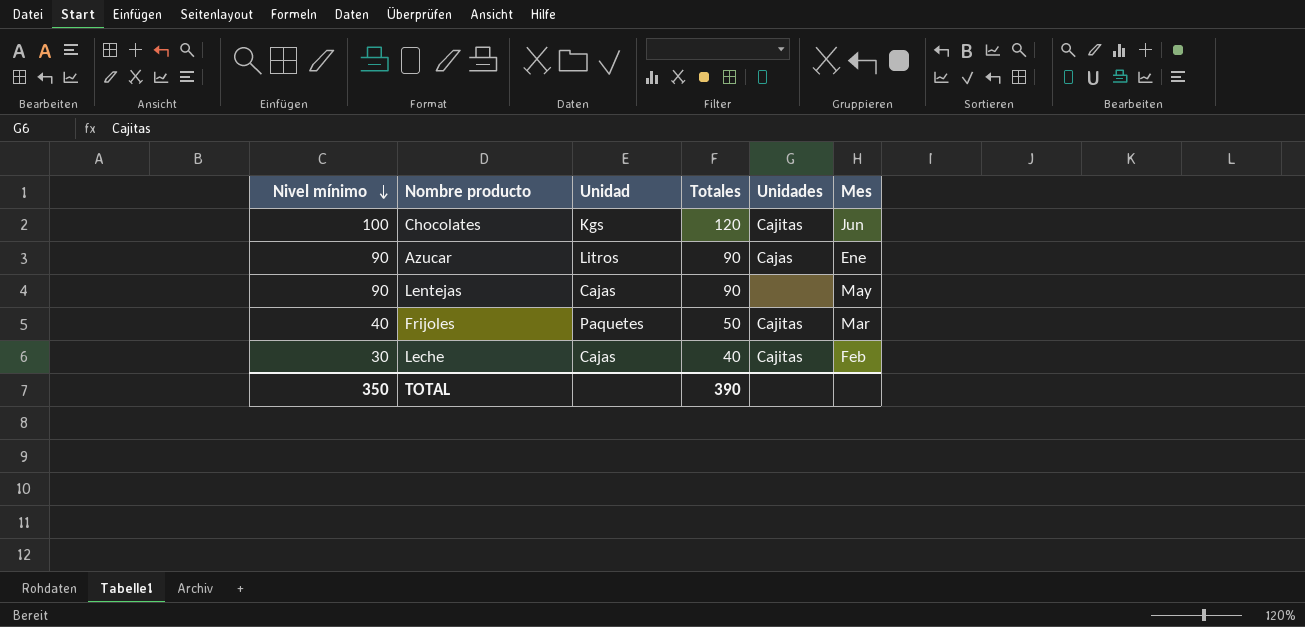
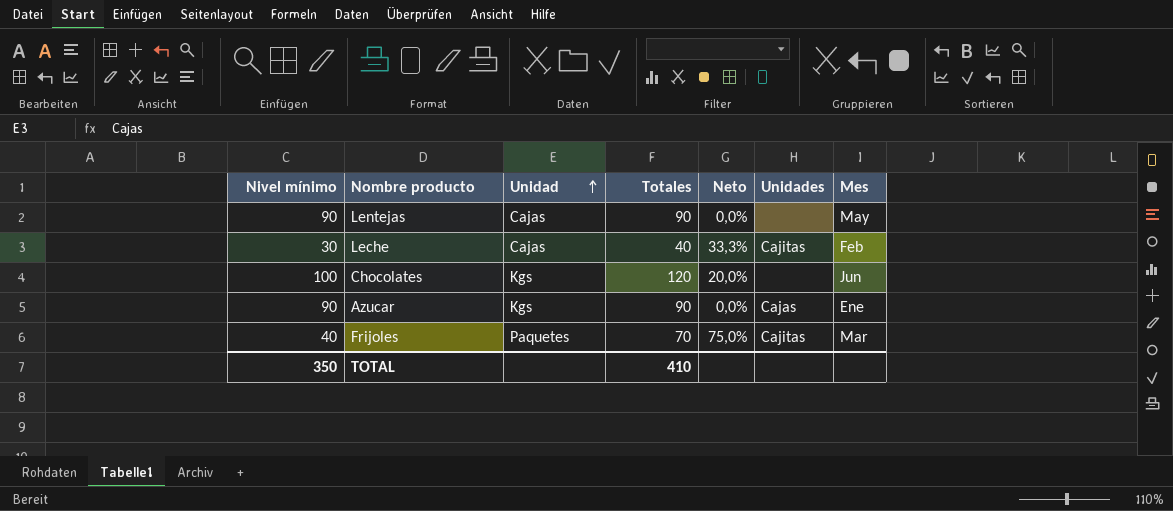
row order: Nivel mínimo descending -> Unidad ascending
column Neto | formula: none -> ([Totales] - [Nivel mínimo]) / [Nivel mínimo]
Chocolates | Unidades: Cajitas -> none
Azucar | Unidad: Litros -> Kgs
Frijoles | Totales: 50 -> 70
TOTAL | Totales: 390 -> 410

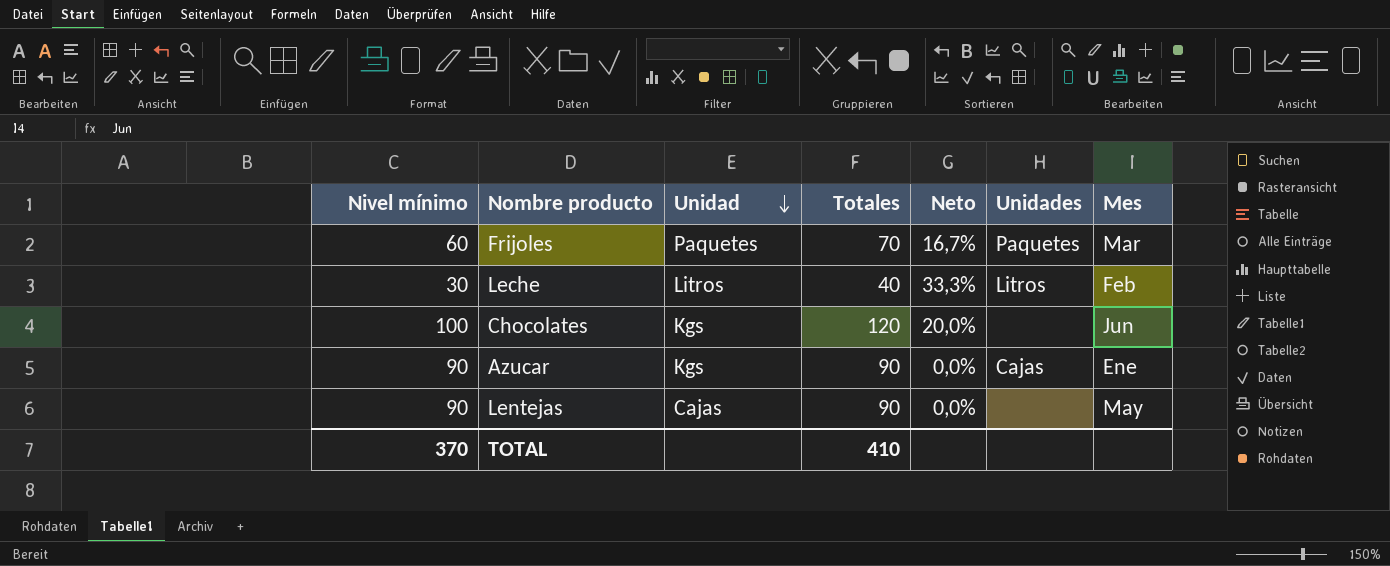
row order: Unidad ascending -> Unidad descending
Frijoles | Nivel mínimo: 40 -> 60
Frijoles | Neto: 75,0% -> 16,7%
Frijoles | Unidades: Cajitas -> Paquetes
Leche | Unidad: Cajas -> Litros
Leche | Unidades: Cajitas -> Litros
TOTAL | Nivel mínimo: 350 -> 370

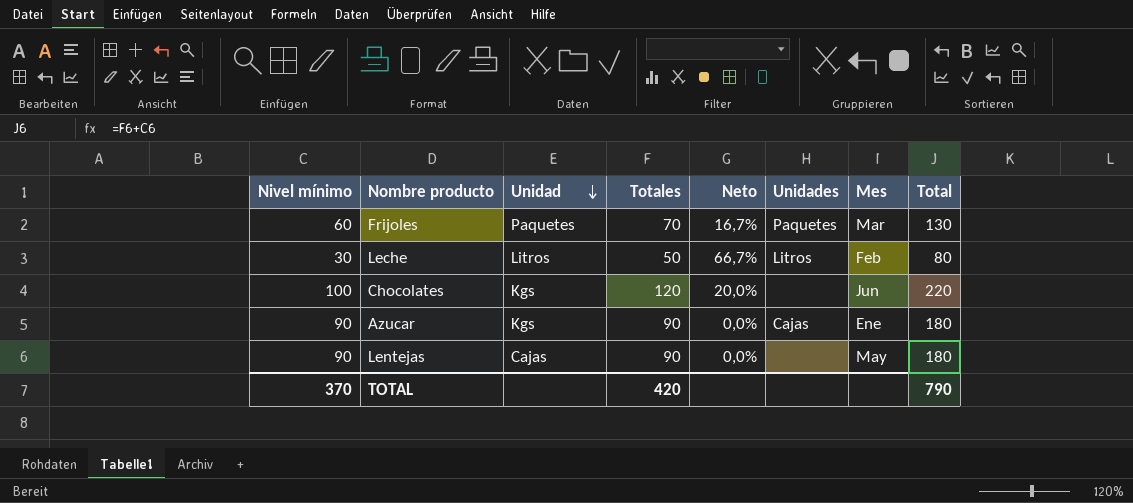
column Total | formula: none -> [Nivel mínimo] + [Totales]
Leche | Totales: 40 -> 50
Leche | Neto: 33,3% -> 66,7%
TOTAL | Totales: 410 -> 420

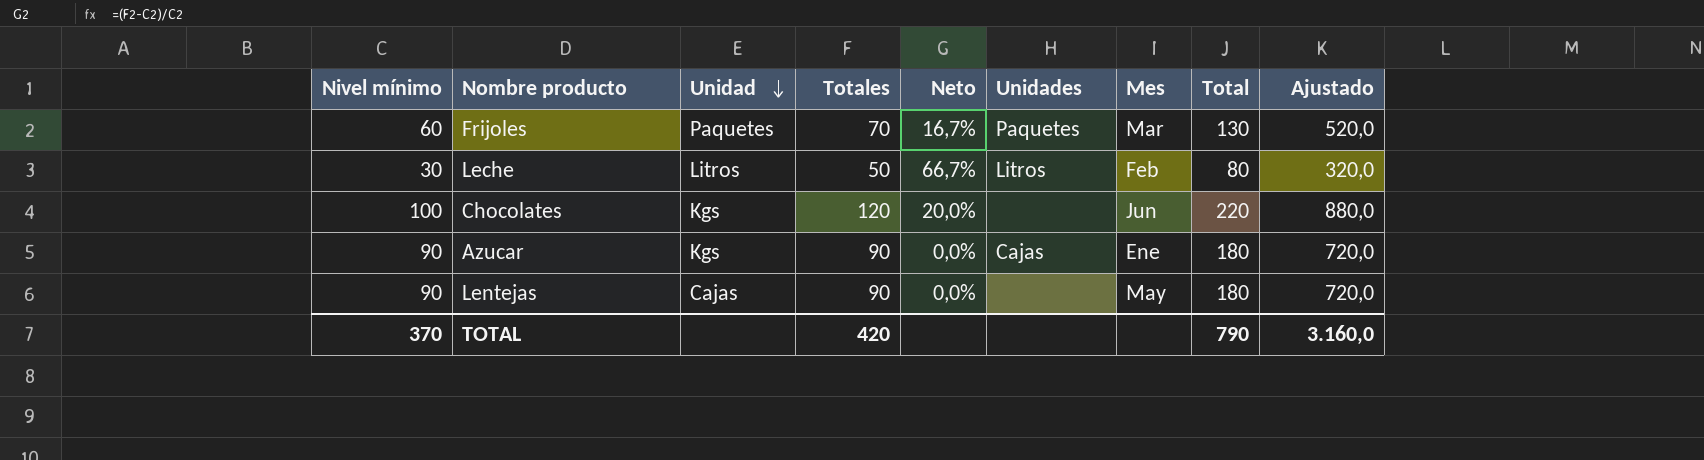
column Ajustado | formula: none -> [Total] * 4

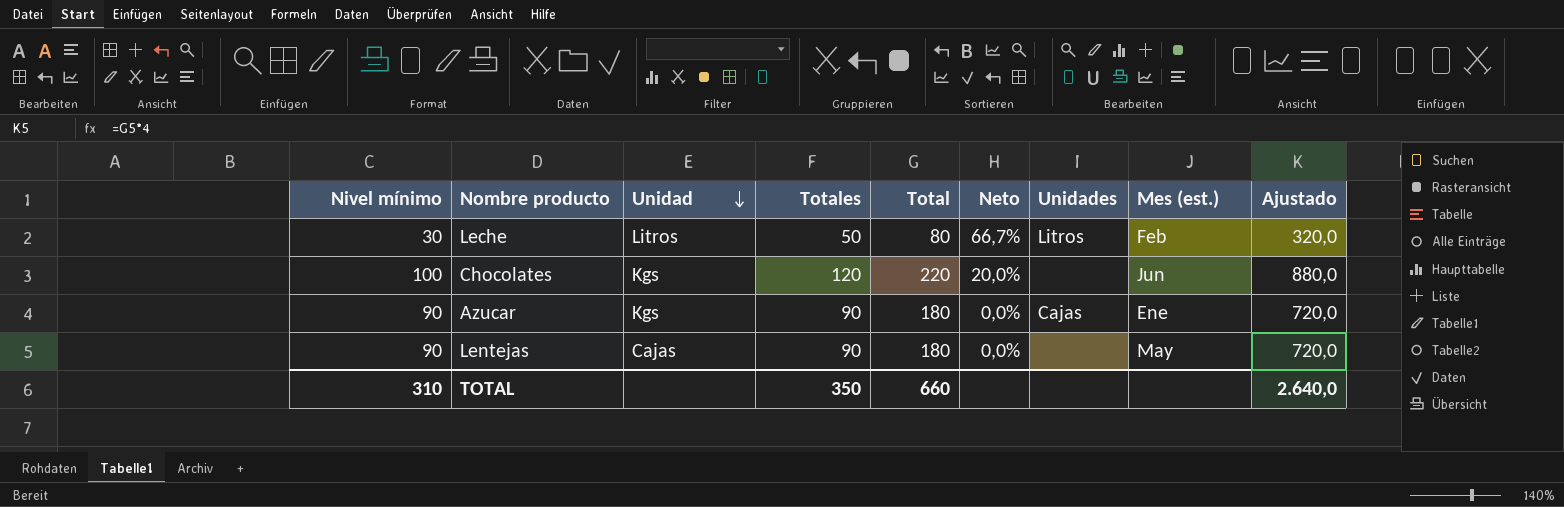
column Total | position: 8 -> 5
column name: Mes -> Mes (est.)
row Frijoles: 60 | Paquetes | 70 | 16,7% | Paquetes | Mar | 130 | 520,0 -> none
TOTAL | Nivel mínimo: 370 -> 310
TOTAL | Totales: 420 -> 350
TOTAL | Total: 790 -> 660
TOTAL | Ajustado: 3.160,0 -> 2.640,0

